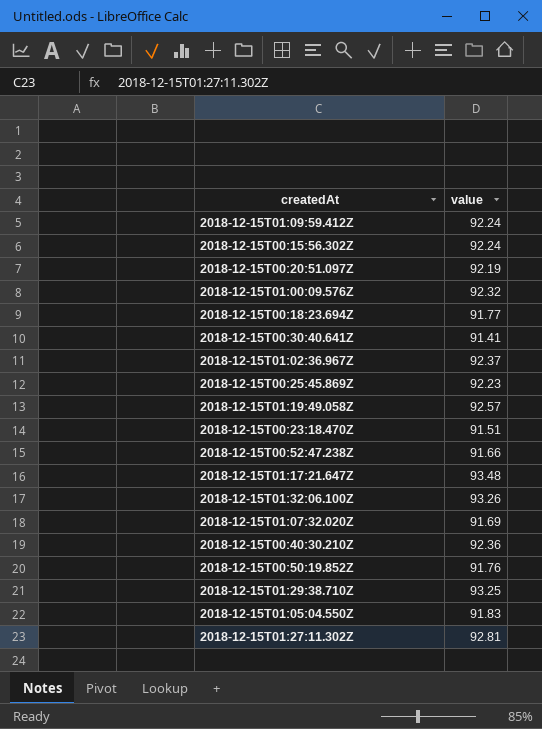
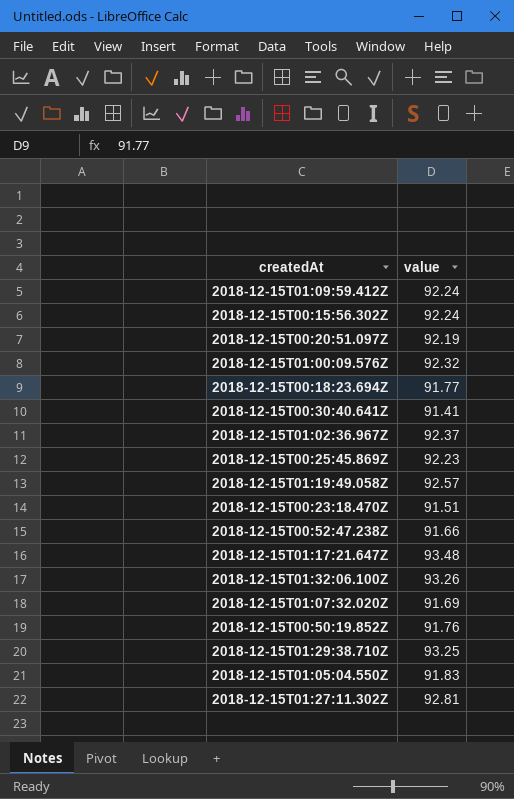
row 2018-12-15T00:40:30.210Z: 92.36 -> none

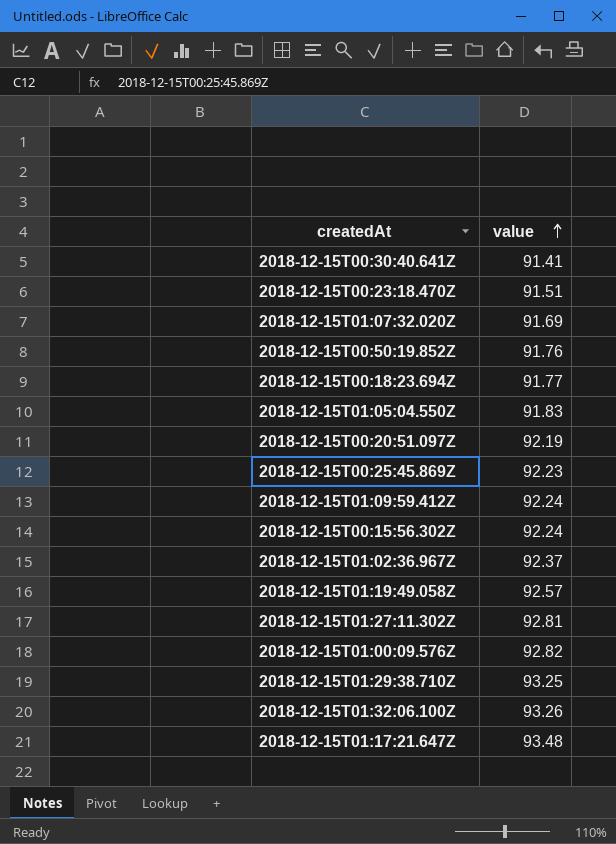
row order: none -> value ascending
row 2018-12-15T00:52:47.238Z: 91.66 -> none
2018-12-15T01:00:09.576Z | value: 92.32 -> 92.82

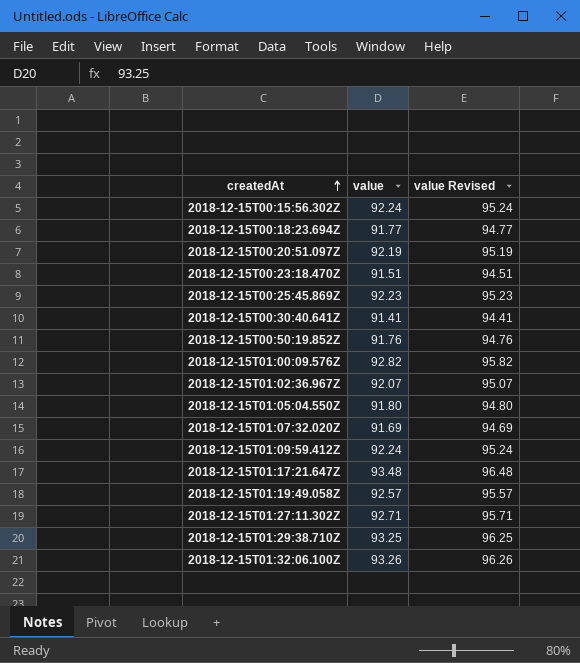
row order: value ascending -> createdAt ascending
column value Revised | formula: none -> [value] + 3
2018-12-15T01:02:36.967Z | value: 92.37 -> 92.07
2018-12-15T01:05:04.550Z | value: 91.83 -> 91.80
2018-12-15T01:27:11.302Z | value: 92.81 -> 92.71

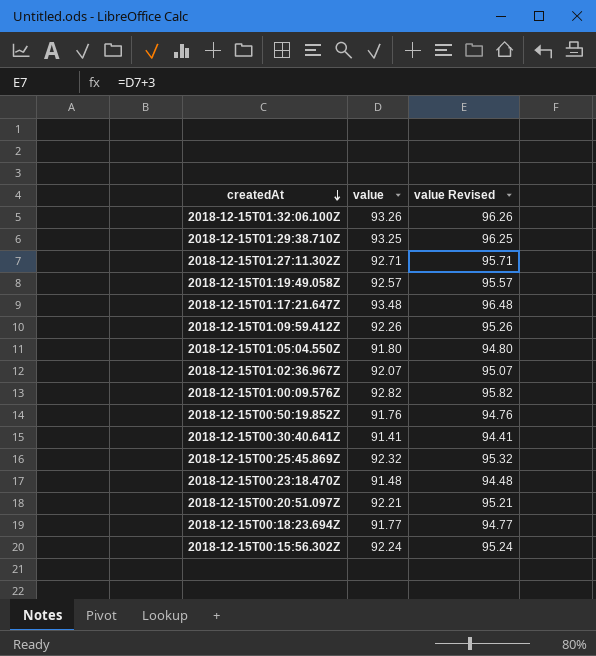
row order: createdAt ascending -> createdAt descending
row 2018-12-15T01:07:32.020Z: 91.69 | 94.69 -> none
2018-12-15T01:09:59.412Z | value: 92.24 -> 92.26
2018-12-15T01:09:59.412Z | value Revised: 95.24 -> 95.26
2018-12-15T00:25:45.869Z | value: 92.23 -> 92.32
2018-12-15T00:25:45.869Z | value Revised: 95.23 -> 95.32
2018-12-15T00:23:18.470Z | value: 91.51 -> 91.48
2018-12-15T00:23:18.470Z | value Revised: 94.51 -> 94.48
2018-12-15T00:20:51.097Z | value: 92.19 -> 92.21
2018-12-15T00:20:51.097Z | value Revised: 95.19 -> 95.21

